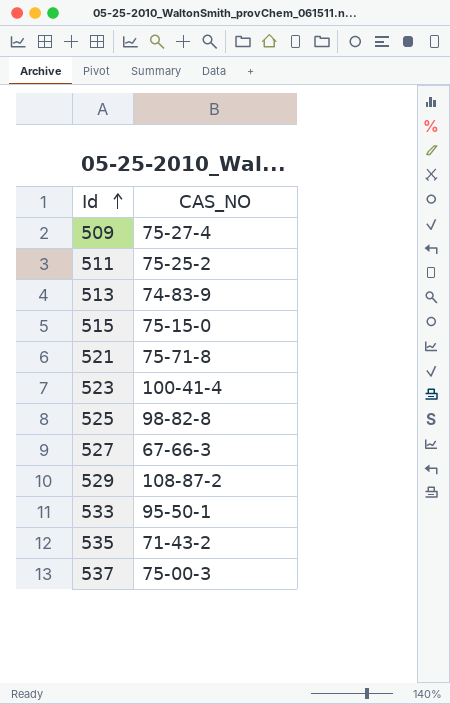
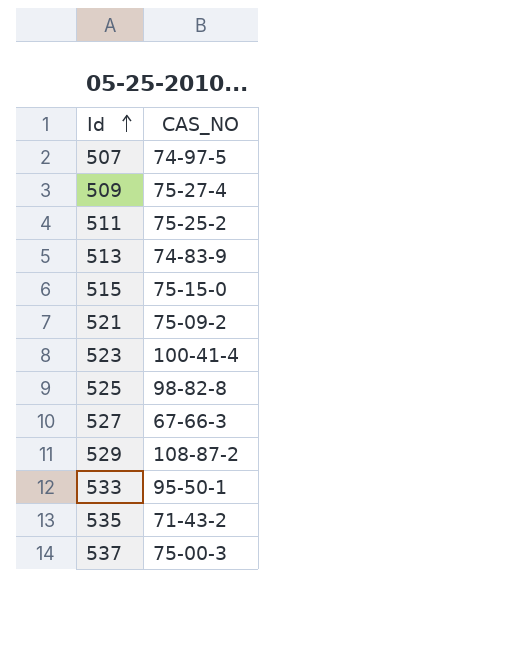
row 507: none -> 74-97-5
521 | CAS_NO: 75-71-8 -> 75-09-2

